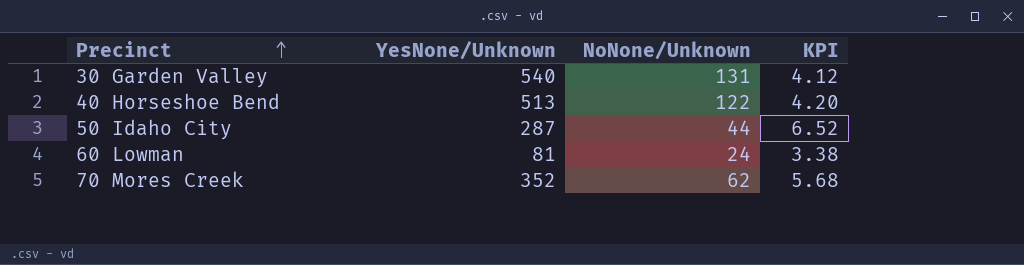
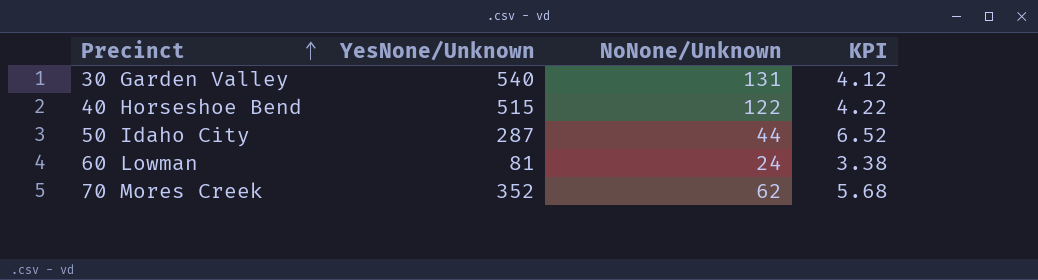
40 Horseshoe Bend | YesNone/Unknown: 513 -> 515
40 Horseshoe Bend | KPI: 4.20 -> 4.22

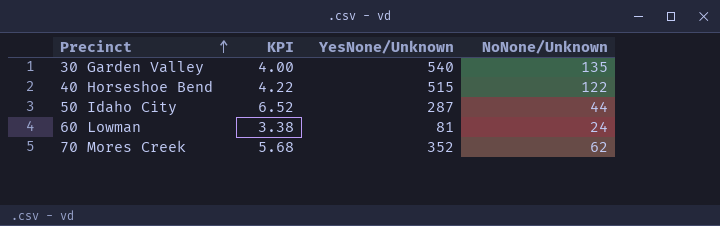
column KPI | position: 4 -> 2
30 Garden Valley | KPI: 4.12 -> 4.00
30 Garden Valley | NoNone/Unknown: 131 -> 135

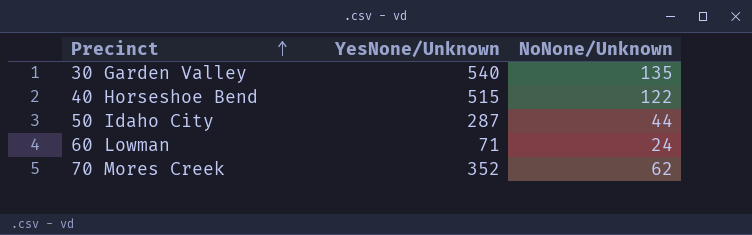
column KPI | formula: [YesNone/Unknown] / [NoNone/Unknown] -> none
60 Lowman | YesNone/Unknown: 81 -> 71

